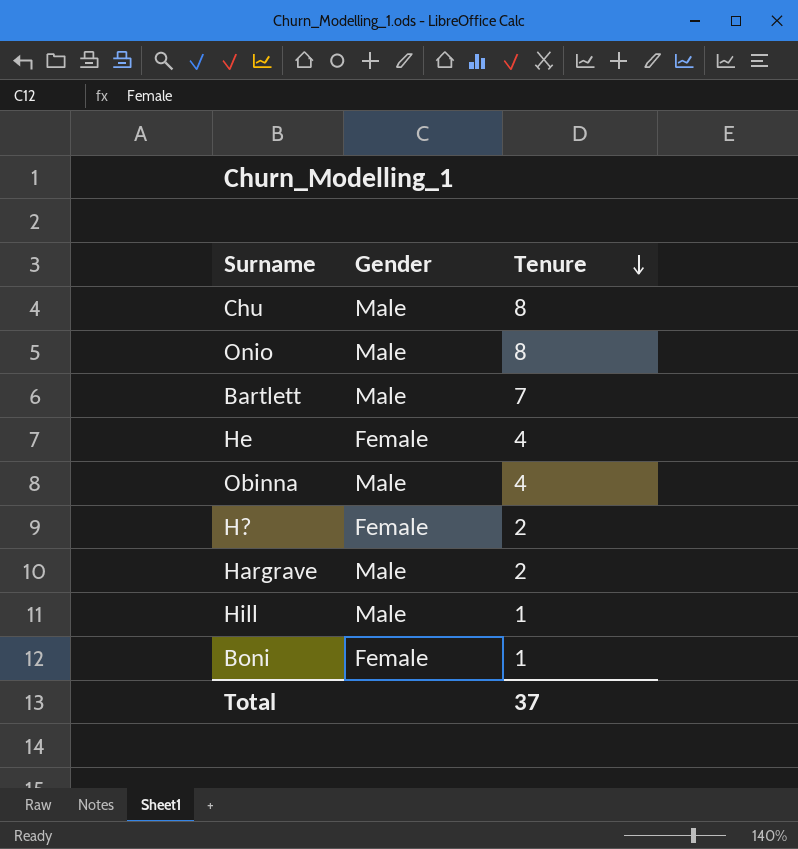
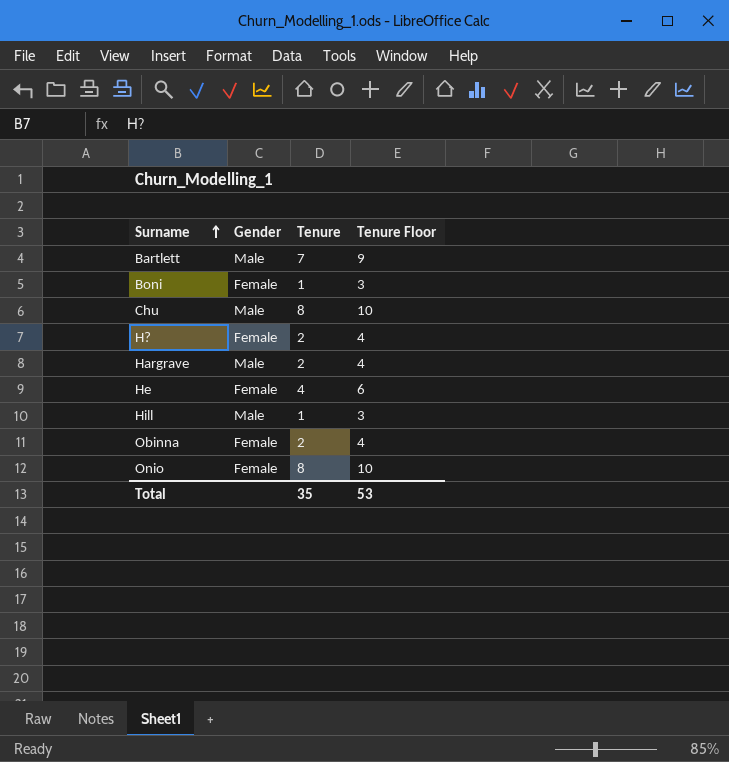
row order: Tenure descending -> Surname ascending
column Tenure Floor | formula: none -> [Tenure] + 2
Obinna | Gender: Male -> Female
Obinna | Tenure: 4 -> 2
Onio | Gender: Male -> Female
Total | Tenure: 37 -> 35

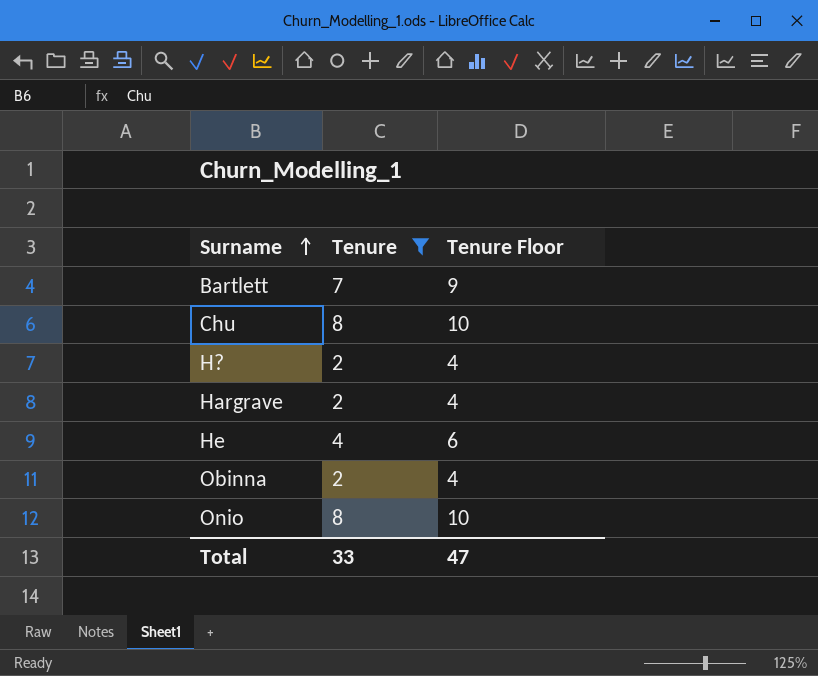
filter: none -> Tenure != 1
column Gender | position: 2 -> none
Total | Tenure: 35 -> 33
Total | Tenure Floor: 53 -> 47

